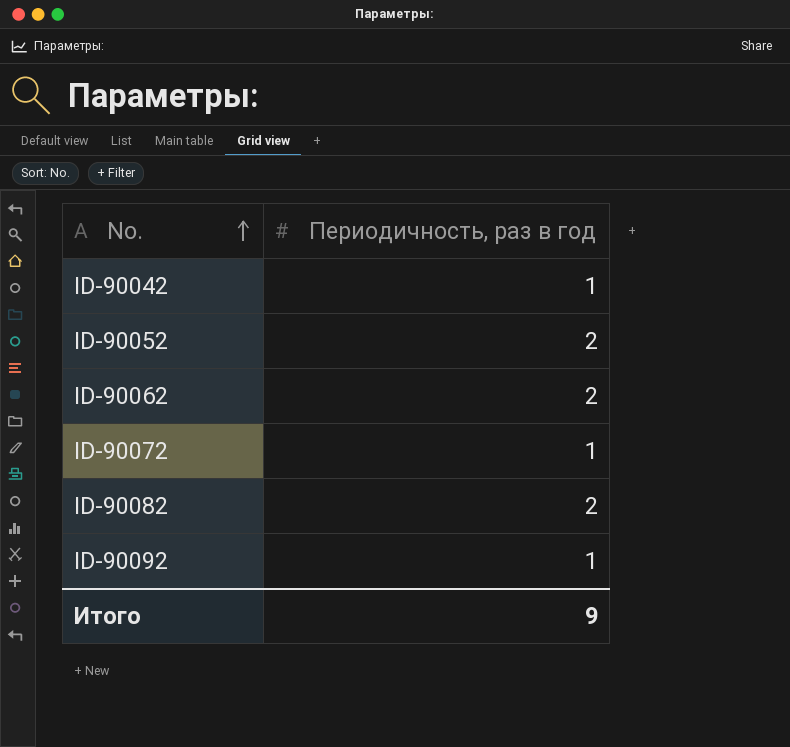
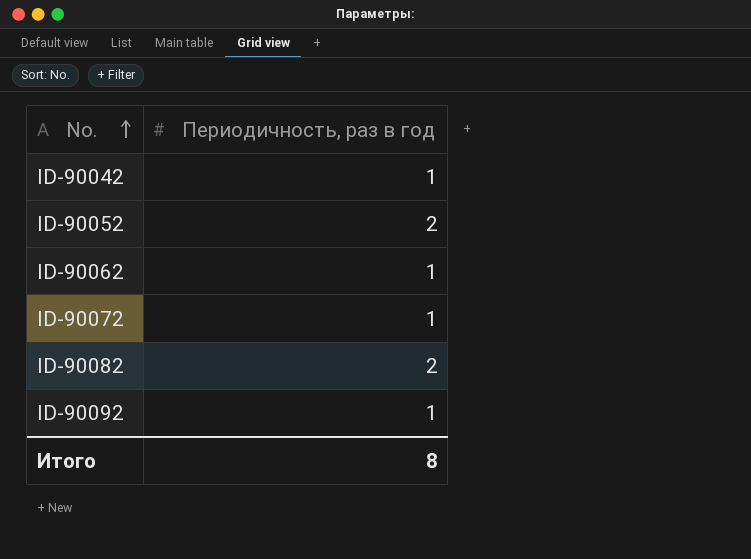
ID-90062 | Периодичность, раз в год: 2 -> 1
Итого | Периодичность, раз в год: 9 -> 8

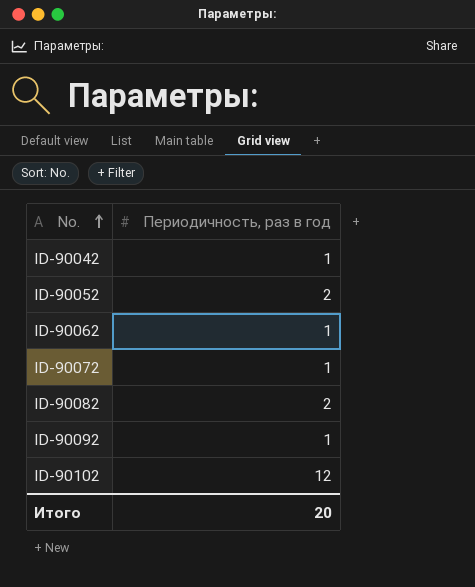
row ID-90102: none -> 12
Итого | Периодичность, раз в год: 8 -> 20

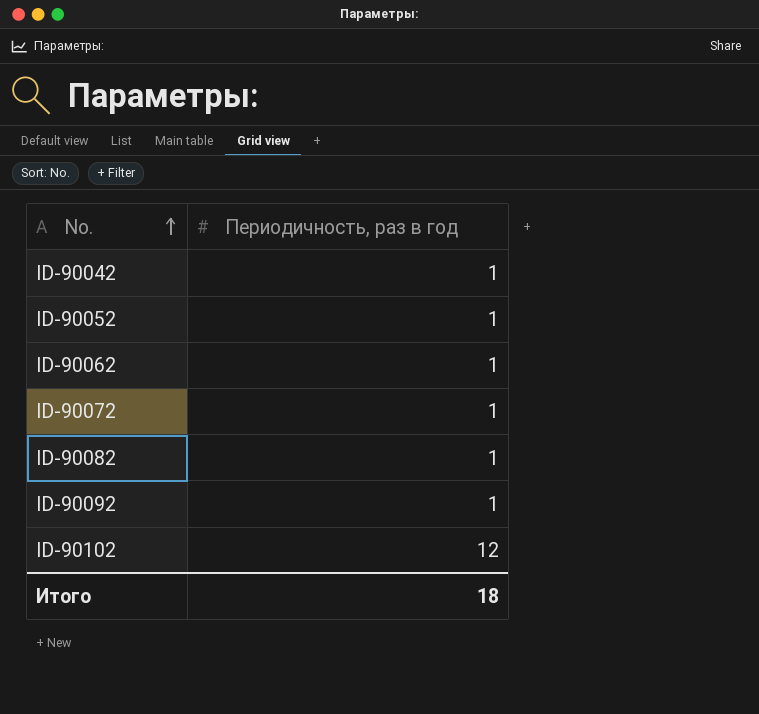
ID-90052 | Периодичность, раз в год: 2 -> 1
ID-90082 | Периодичность, раз в год: 2 -> 1
Итого | Периодичность, раз в год: 20 -> 18

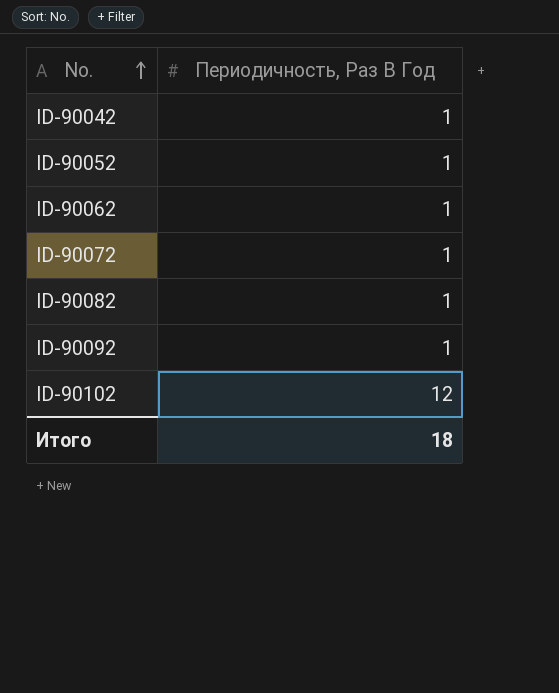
column name: Периодичность, раз в год -> Периодичность, Раз В Год

